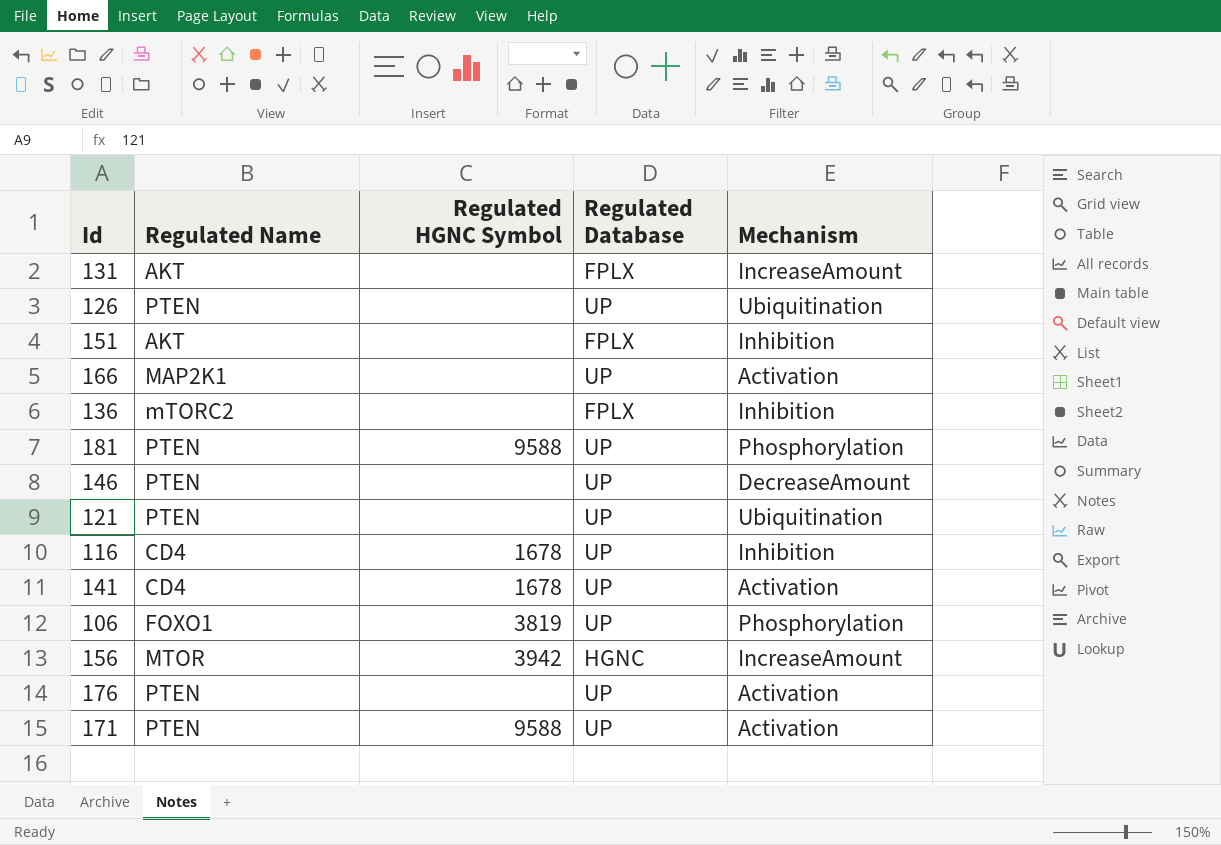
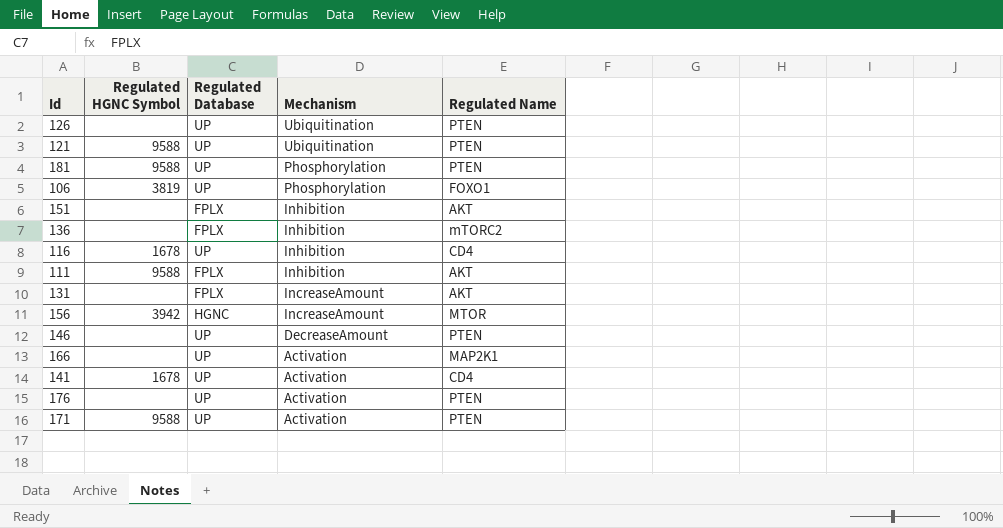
row order: none -> Mechanism descending
column Regulated Name | position: 2 -> 5
121 | Regulated HGNC Symbol: none -> 9588
row 111: none -> 9588 | FPLX | Inhibition | AKT

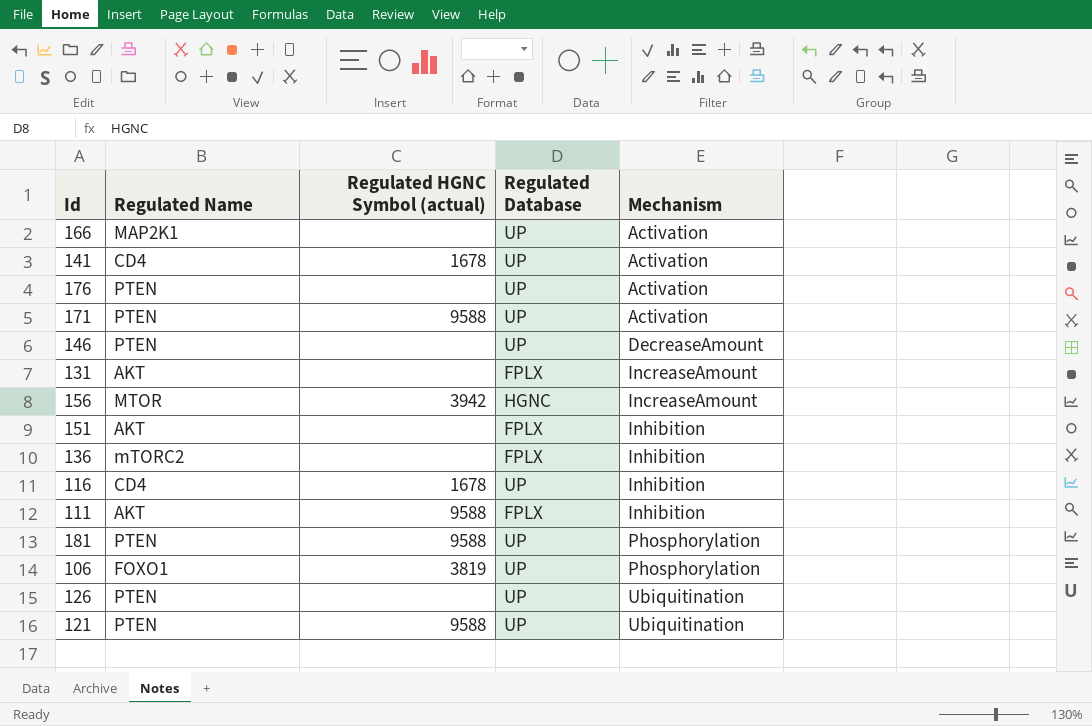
row order: Mechanism descending -> Mechanism ascending
column Regulated Name | position: 5 -> 2
column name: Regulated HGNC Symbol -> Regulated HGNC Symbol (actual)

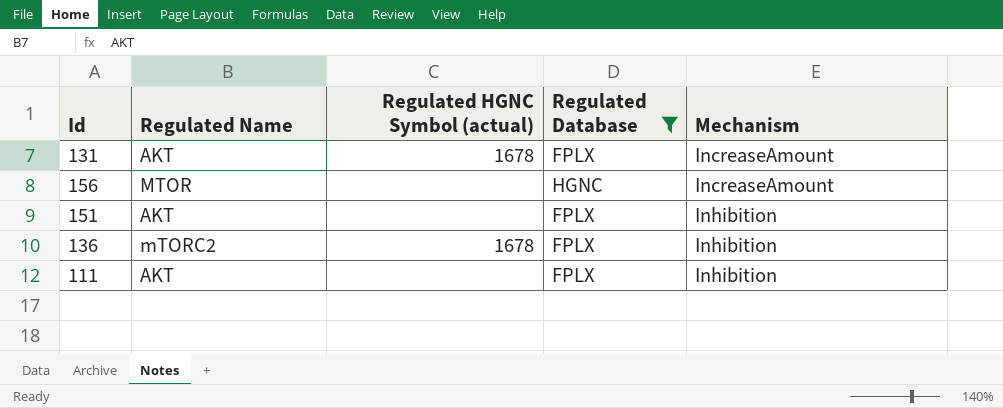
filter: none -> Regulated Database != UP
131 | Regulated HGNC Symbol (actual): none -> 1678
156 | Regulated HGNC Symbol (actual): 3942 -> none
136 | Regulated HGNC Symbol (actual): none -> 1678
111 | Regulated HGNC Symbol (actual): 9588 -> none

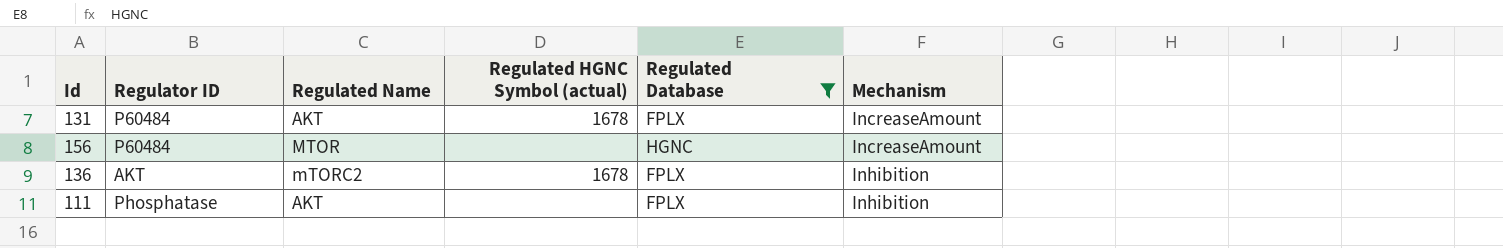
column Regulator ID | position: none -> 2
row 151: AKT | none | FPLX | Inhibition -> none

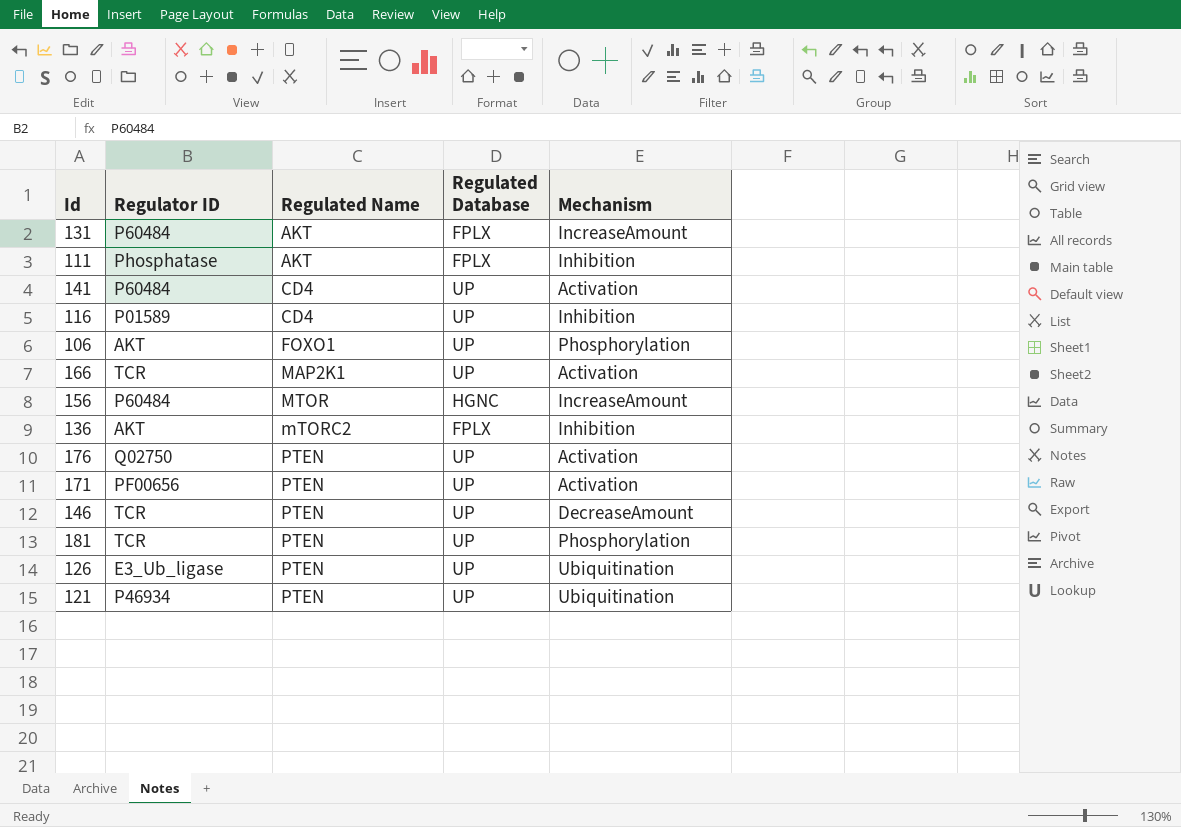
filter: Regulated Database != UP -> none
row order: Mechanism ascending -> Regulated Name ascending
column Regulated HGNC Symbol (actual) | position: 4 -> none

